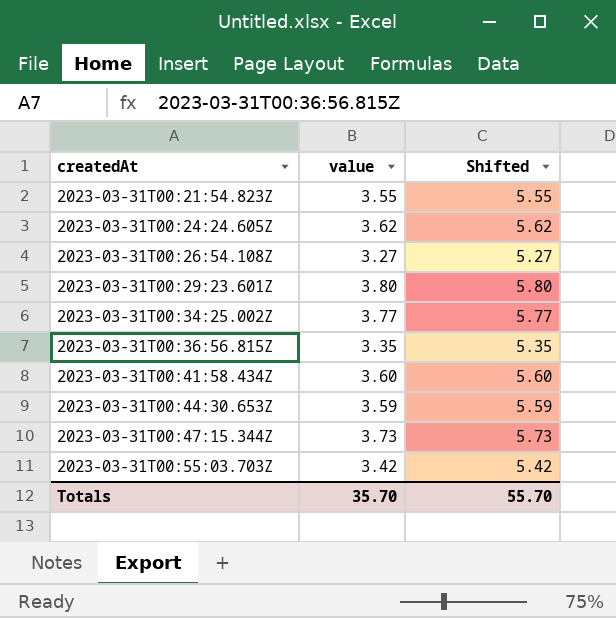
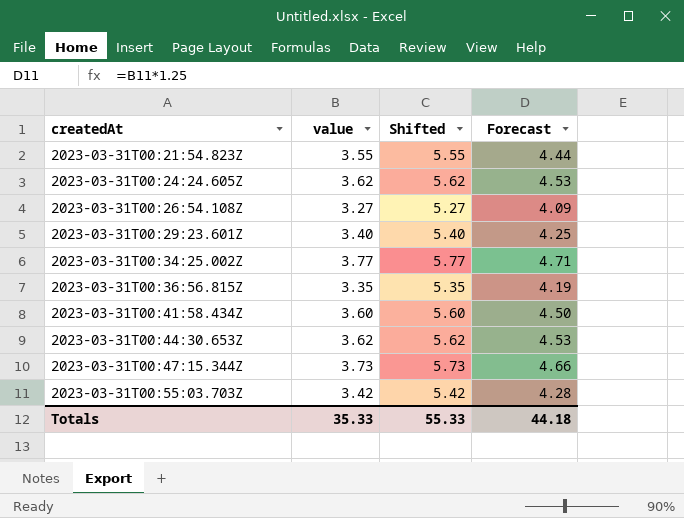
column Forecast | formula: none -> [value] * 1.25
2023-03-31T00:29:23.601Z | value: 3.80 -> 3.40
2023-03-31T00:29:23.601Z | Shifted: 5.80 -> 5.40
2023-03-31T00:44:30.653Z | value: 3.59 -> 3.62
2023-03-31T00:44:30.653Z | Shifted: 5.59 -> 5.62
Totals | value: 35.70 -> 35.33
Totals | Shifted: 55.70 -> 55.33

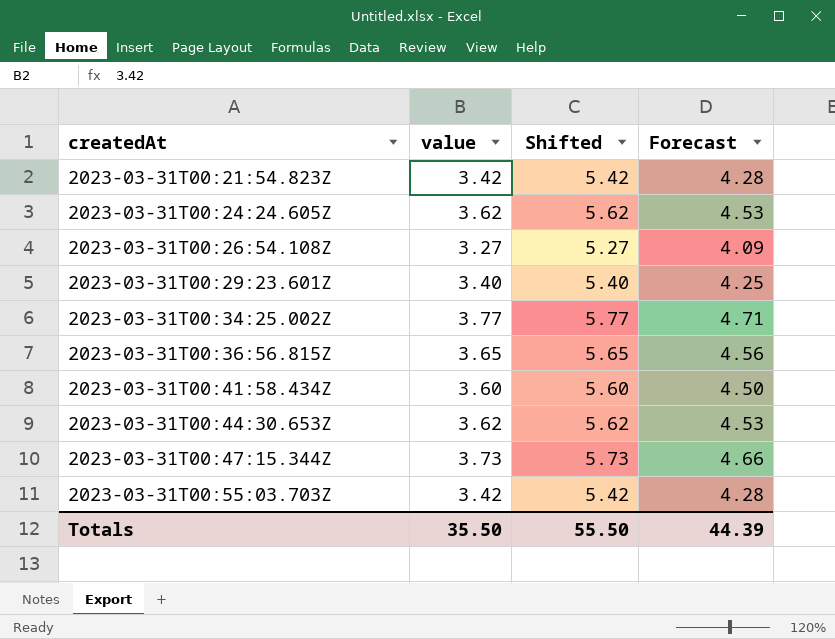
2023-03-31T00:21:54.823Z | value: 3.55 -> 3.42
2023-03-31T00:21:54.823Z | Shifted: 5.55 -> 5.42
2023-03-31T00:21:54.823Z | Forecast: 4.44 -> 4.28
2023-03-31T00:36:56.815Z | value: 3.35 -> 3.65
2023-03-31T00:36:56.815Z | Shifted: 5.35 -> 5.65
2023-03-31T00:36:56.815Z | Forecast: 4.19 -> 4.56
Totals | value: 35.33 -> 35.50
Totals | Shifted: 55.33 -> 55.50
Totals | Forecast: 44.18 -> 44.39

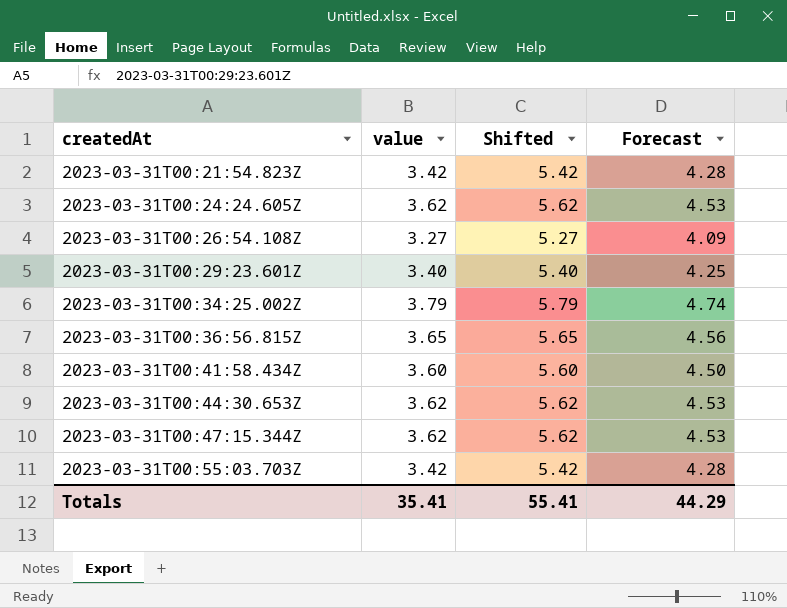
2023-03-31T00:34:25.002Z | value: 3.77 -> 3.79
2023-03-31T00:34:25.002Z | Shifted: 5.77 -> 5.79
2023-03-31T00:34:25.002Z | Forecast: 4.71 -> 4.74
2023-03-31T00:47:15.344Z | value: 3.73 -> 3.62
2023-03-31T00:47:15.344Z | Shifted: 5.73 -> 5.62
2023-03-31T00:47:15.344Z | Forecast: 4.66 -> 4.53
Totals | value: 35.50 -> 35.41
Totals | Shifted: 55.50 -> 55.41
Totals | Forecast: 44.39 -> 44.29

